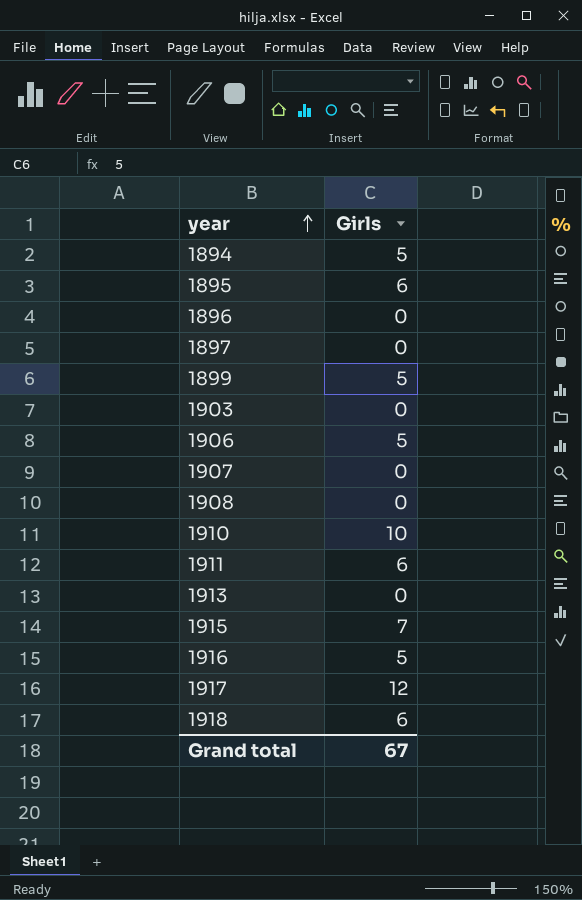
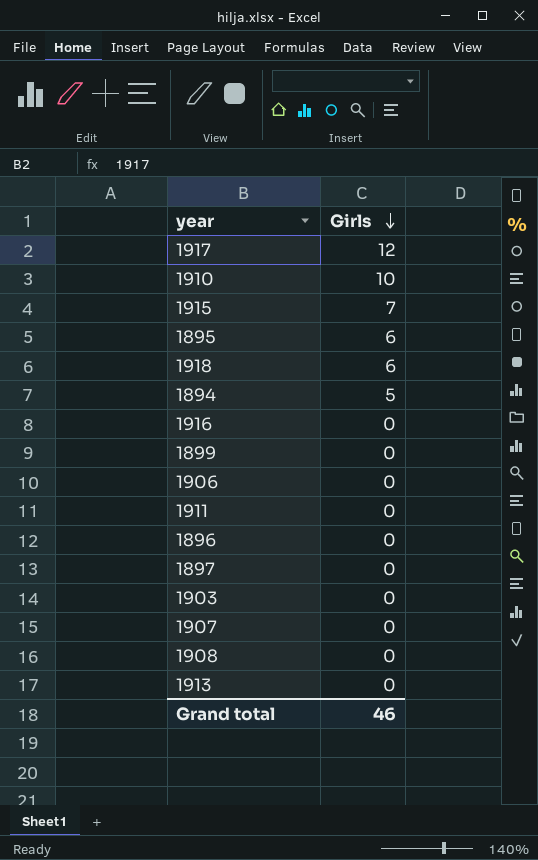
row order: year ascending -> Girls descending
1916 | Girls: 5 -> 0
1899 | Girls: 5 -> 0
1906 | Girls: 5 -> 0
1911 | Girls: 6 -> 0
Grand total | Girls: 67 -> 46

